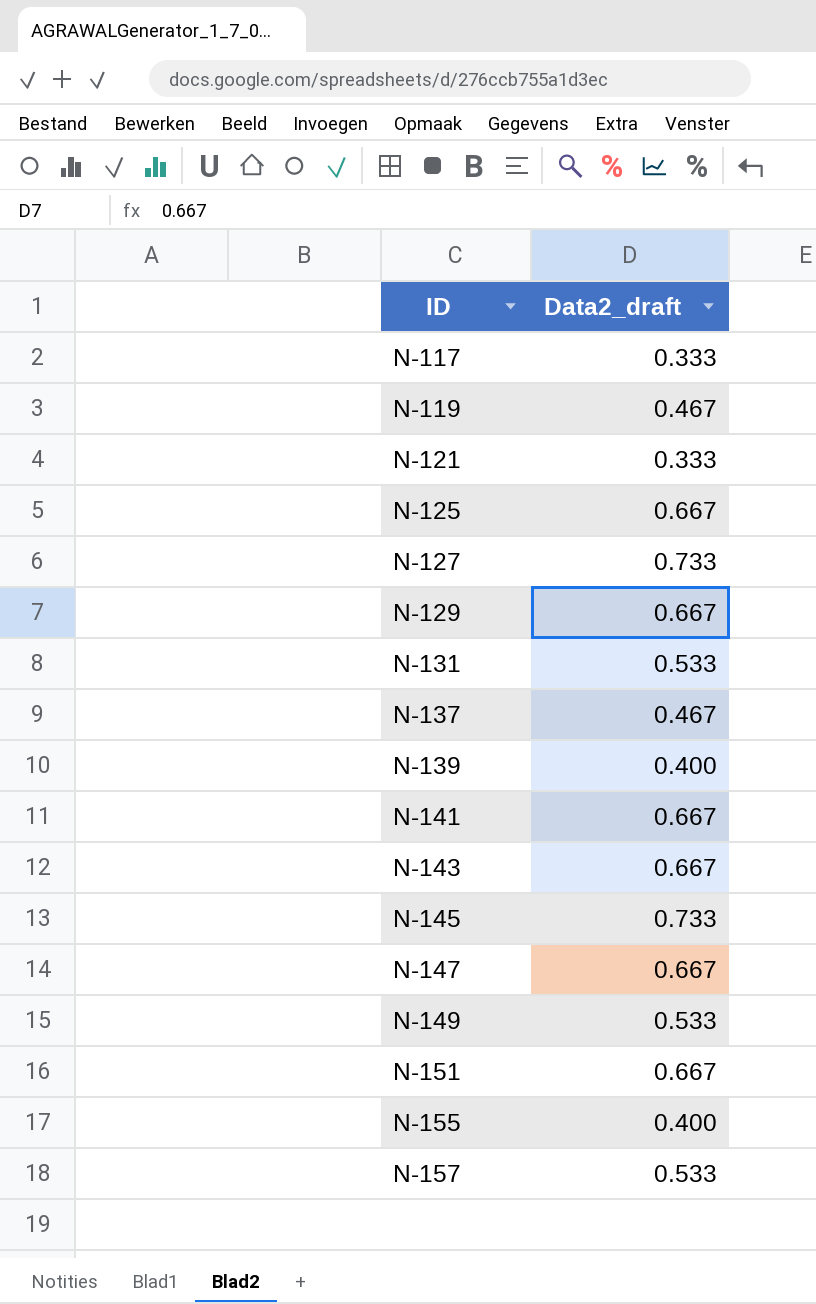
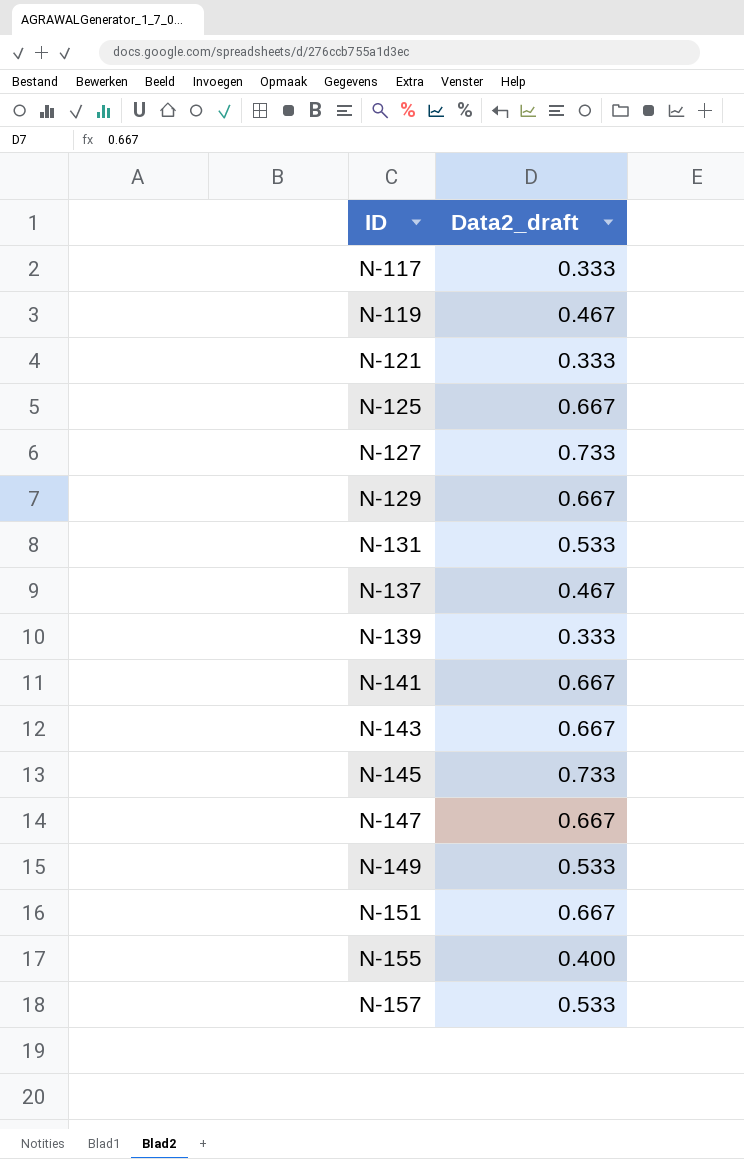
N-139 | Data2_draft: 0.400 -> 0.333

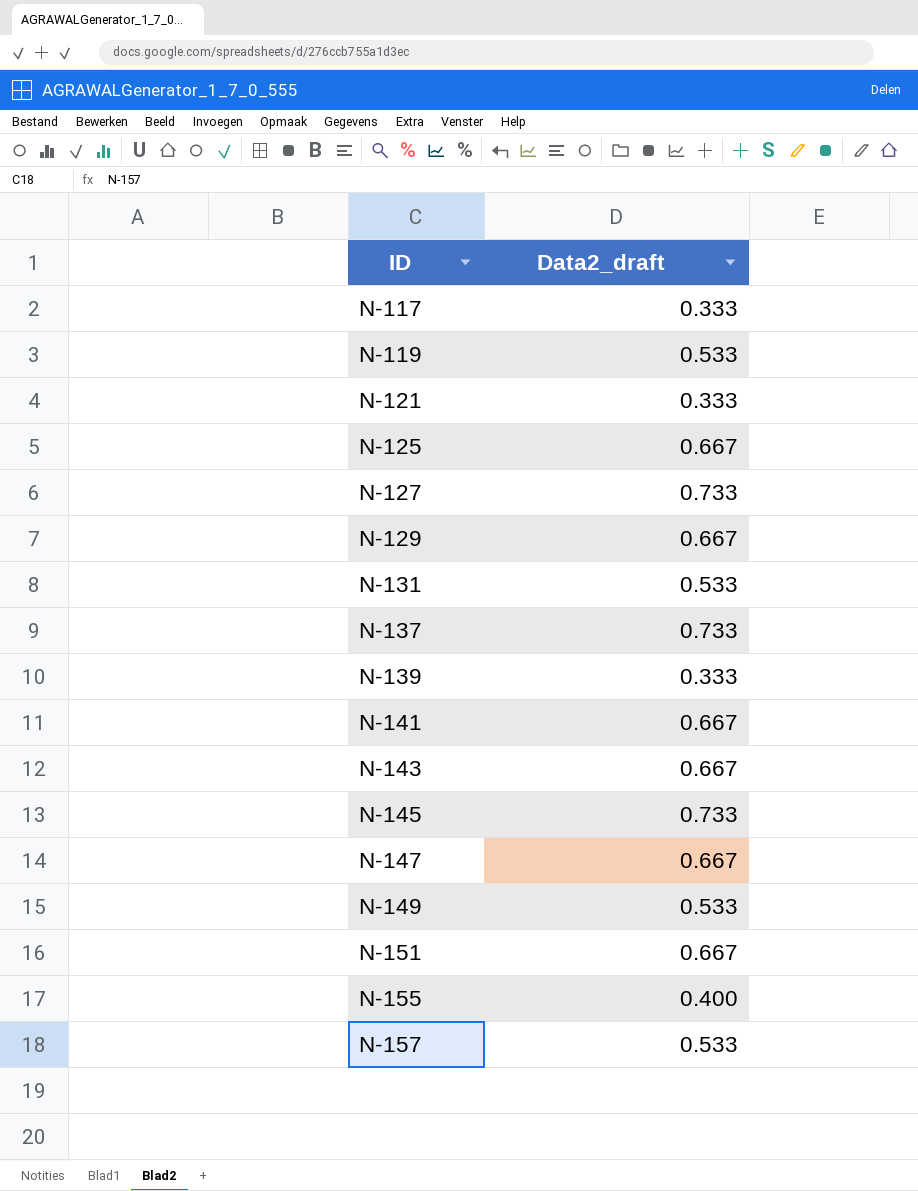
N-119 | Data2_draft: 0.467 -> 0.533
N-137 | Data2_draft: 0.467 -> 0.733

